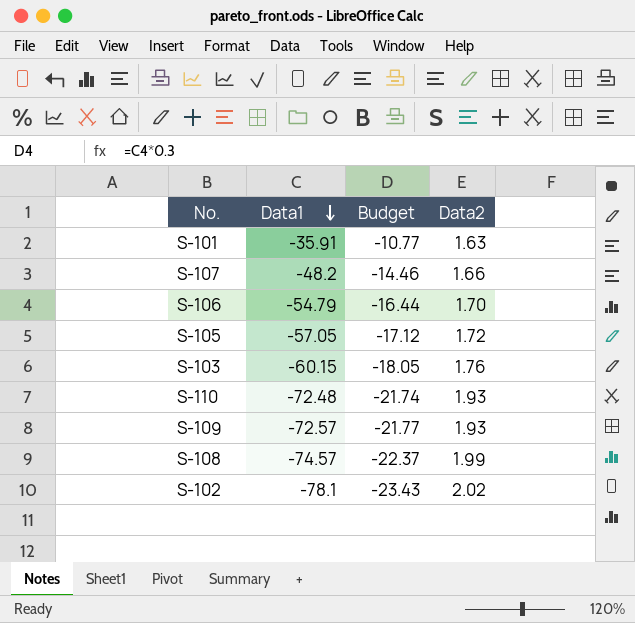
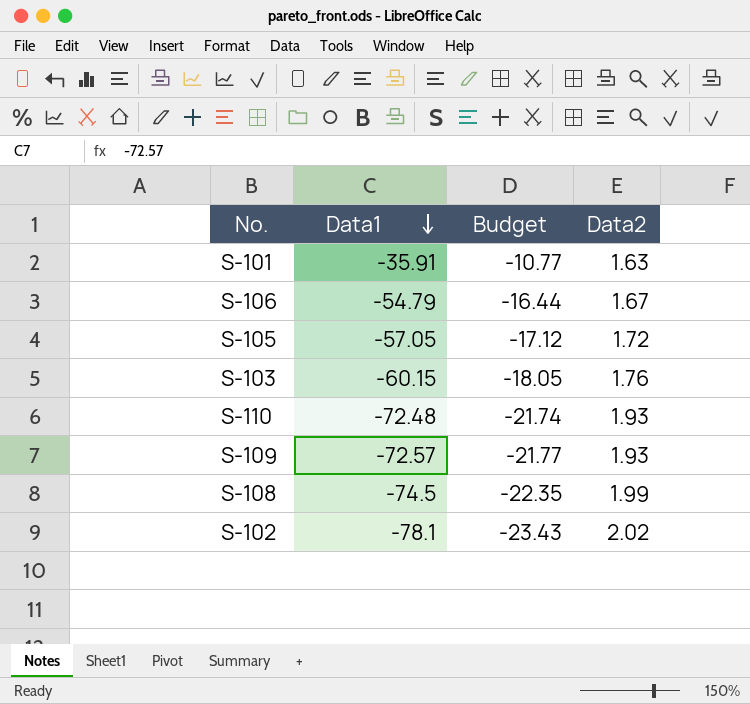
row S-107: -48.2 | -14.46 | 1.66 -> none
S-106 | Data2: 1.70 -> 1.67
S-108 | Data1: -74.57 -> -74.5
S-108 | Budget: -22.37 -> -22.35

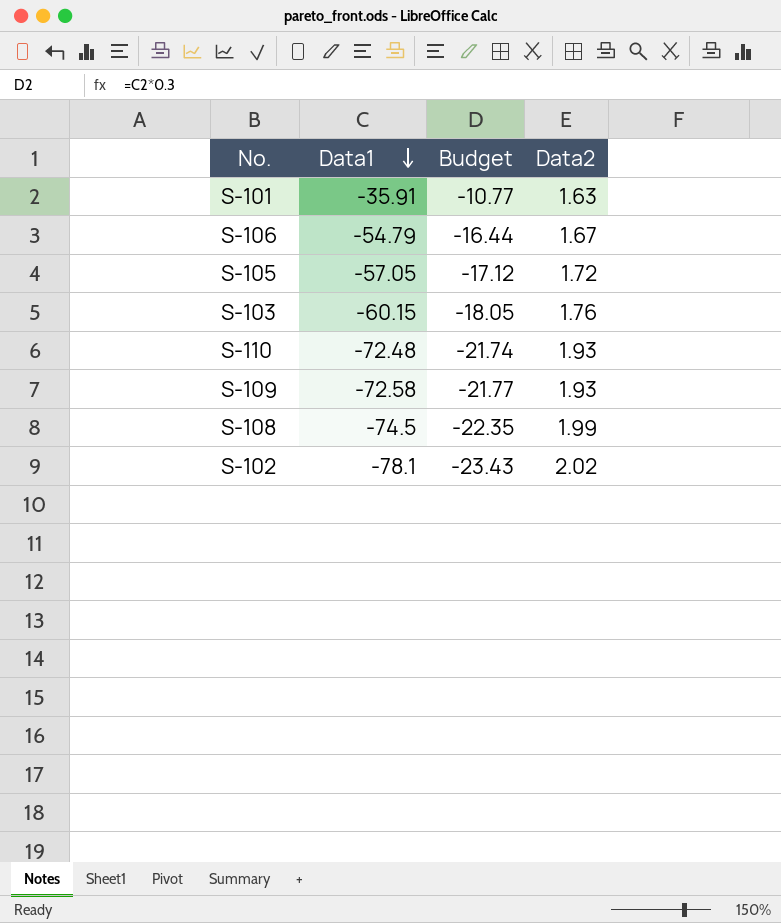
S-109 | Data1: -72.57 -> -72.58

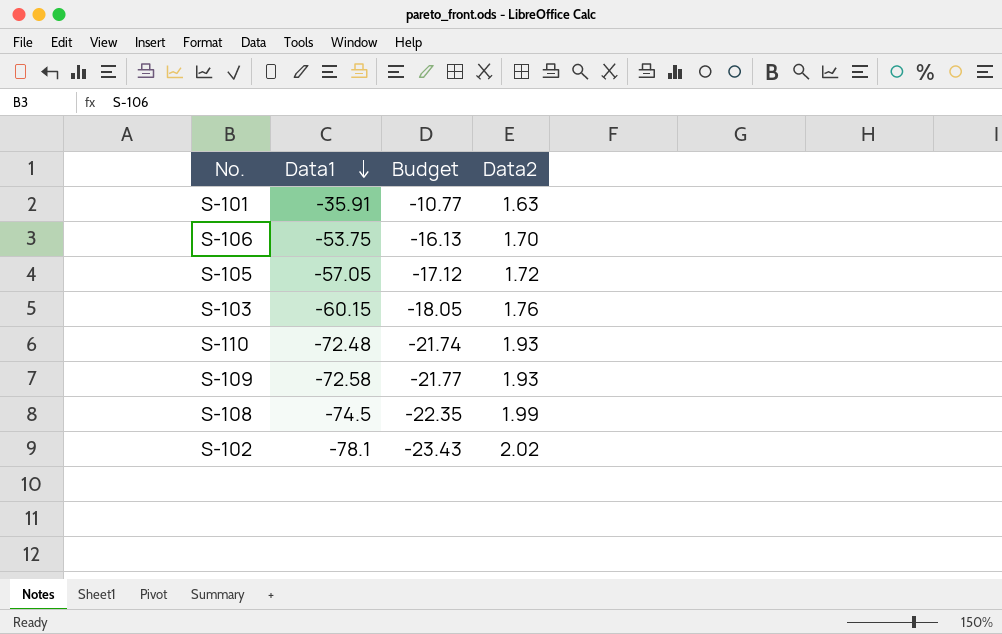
S-106 | Data1: -54.79 -> -53.75
S-106 | Budget: -16.44 -> -16.13
S-106 | Data2: 1.67 -> 1.70

